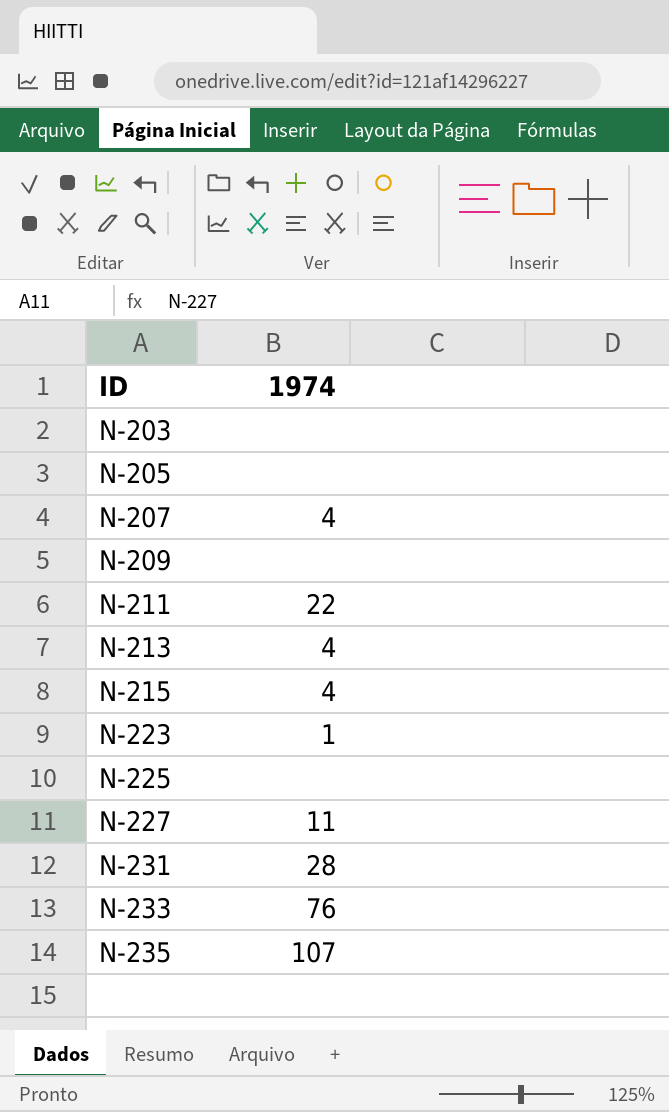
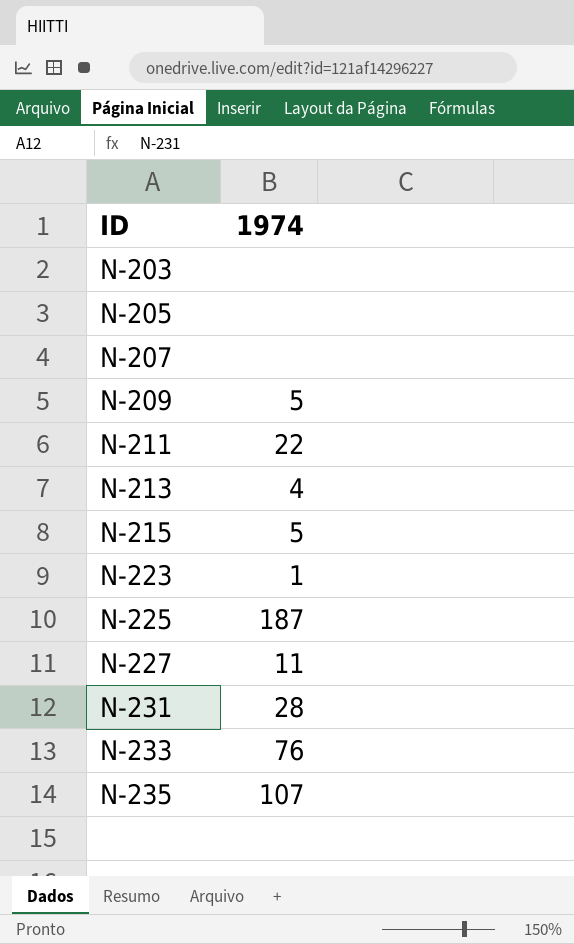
N-207 | 1974: 4 -> none
N-209 | 1974: none -> 5
N-215 | 1974: 4 -> 5
N-225 | 1974: none -> 187

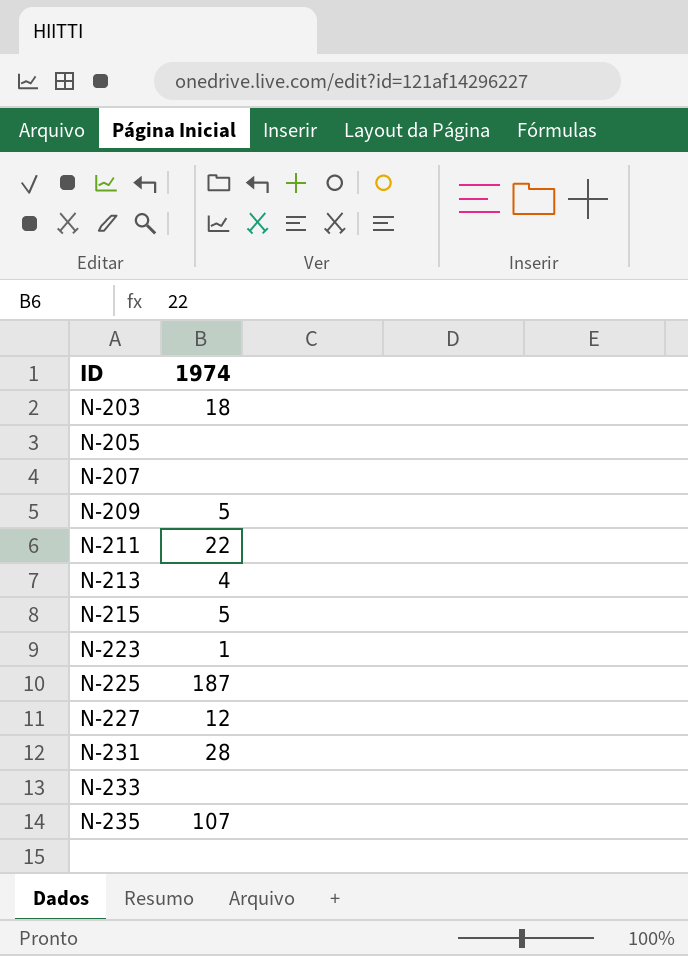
N-203 | 1974: none -> 18
N-227 | 1974: 11 -> 12
N-233 | 1974: 76 -> none

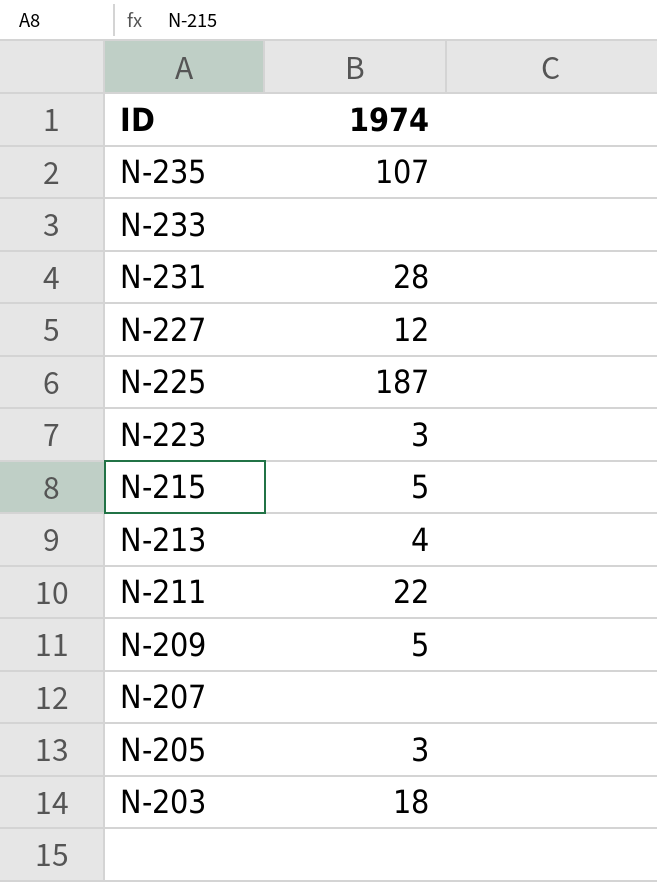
row order: ID ascending -> ID descending
N-223 | 1974: 1 -> 3
N-205 | 1974: none -> 3

